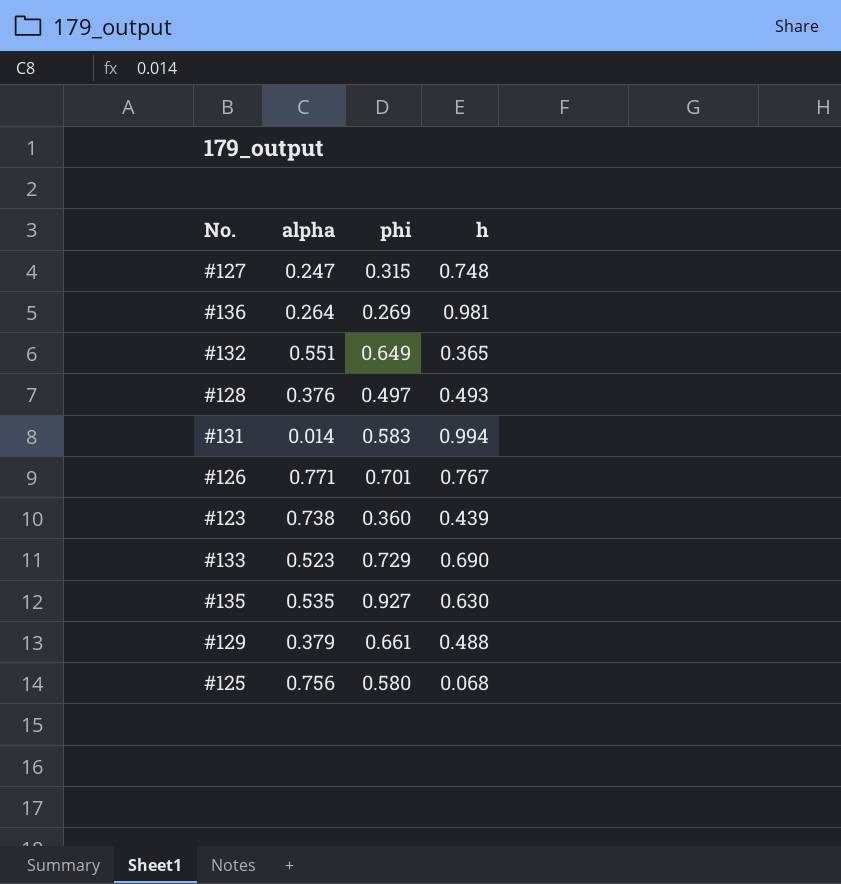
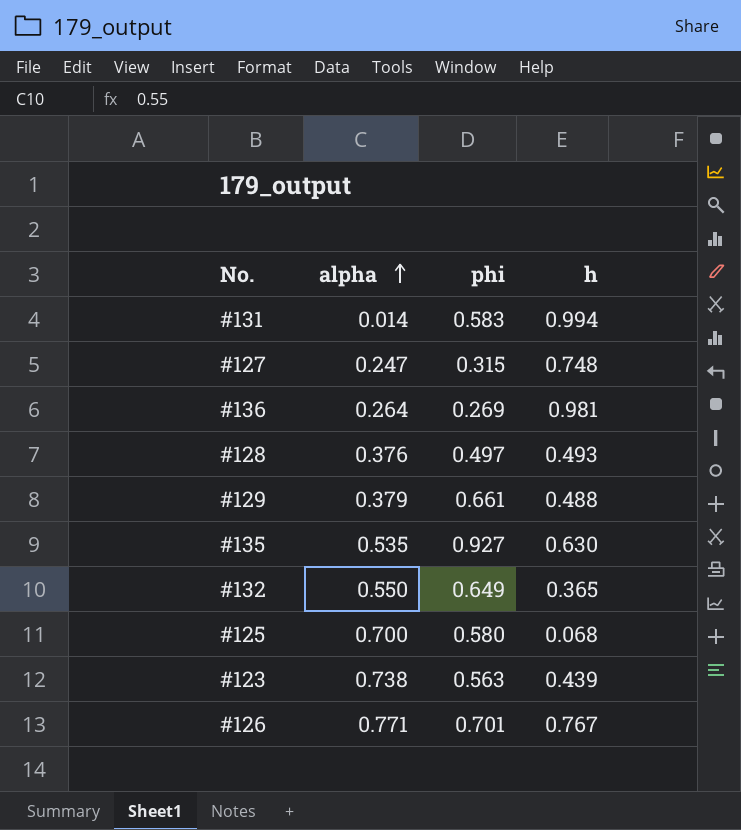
row order: none -> alpha ascending
row #133: 0.523 | 0.729 | 0.690 -> none
#132 | alpha: 0.551 -> 0.550
#125 | alpha: 0.756 -> 0.700
#123 | phi: 0.360 -> 0.563

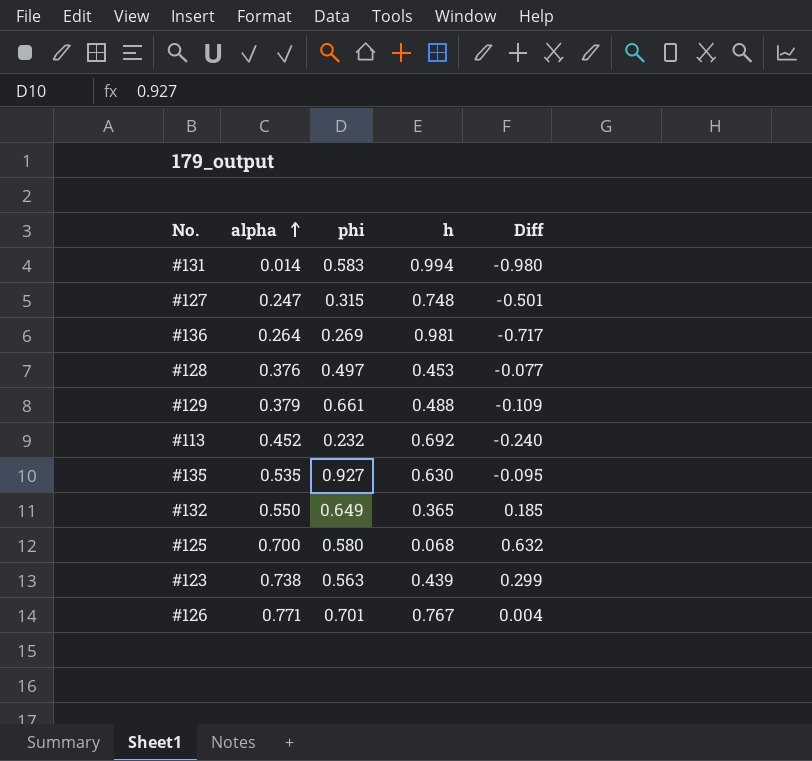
column Diff | formula: none -> [alpha] - [h]
#128 | h: 0.493 -> 0.453
row #113: none -> 0.452 | 0.232 | 0.692 | -0.240

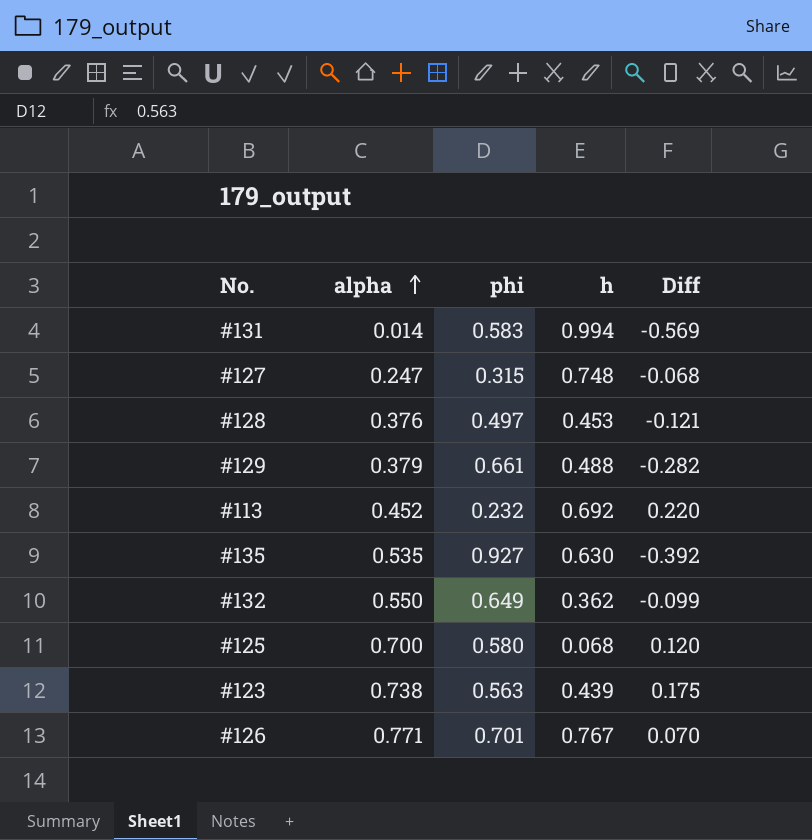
column Diff | formula: [alpha] - [h] -> [alpha] - [phi]
row #136: 0.264 | 0.269 | 0.981 | -0.717 -> none
#132 | h: 0.365 -> 0.362

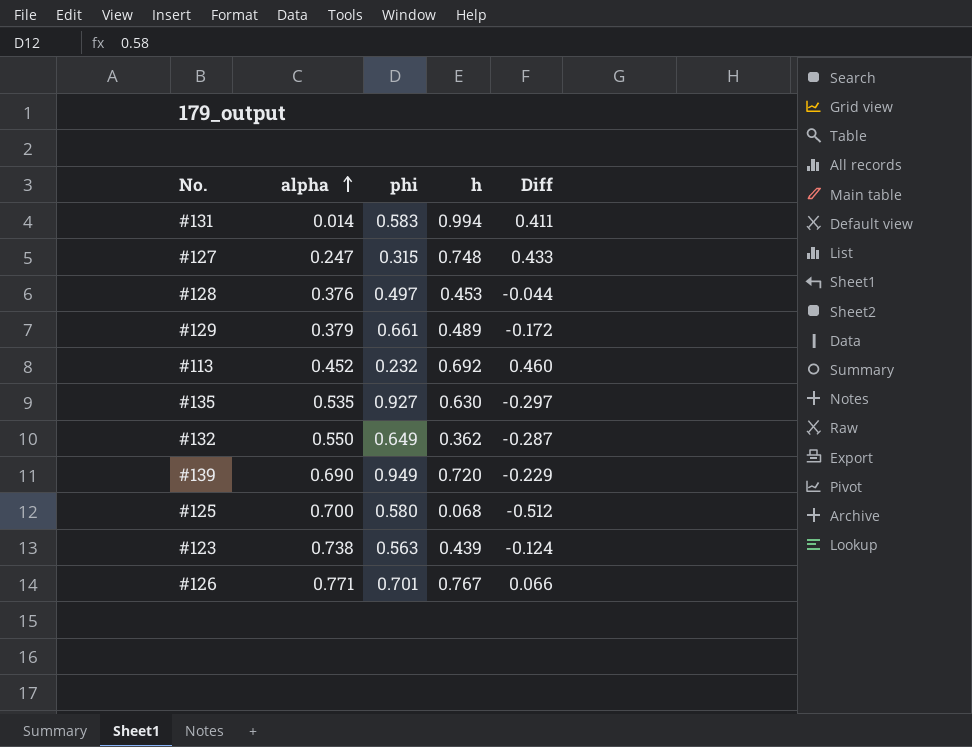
column Diff | formula: [alpha] - [phi] -> [h] - [phi]
#129 | h: 0.488 -> 0.489
row #139: none -> 0.690 | 0.949 | 0.720 | -0.229

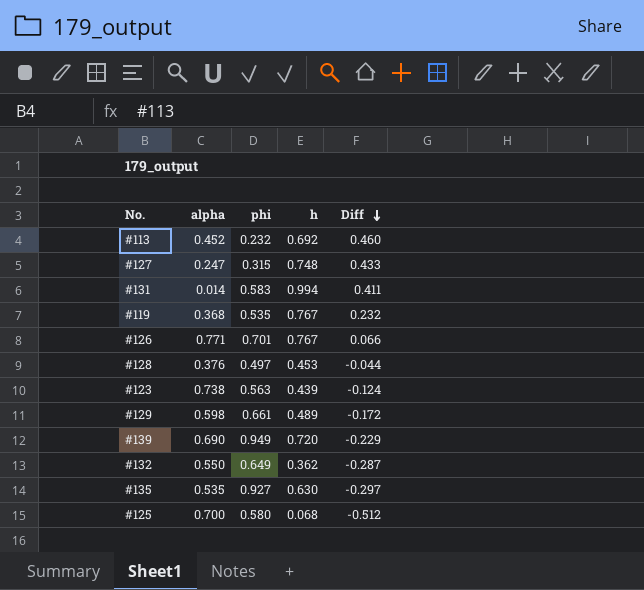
row order: alpha ascending -> Diff descending
row #119: none -> 0.368 | 0.535 | 0.767 | 0.232
#129 | alpha: 0.379 -> 0.598

